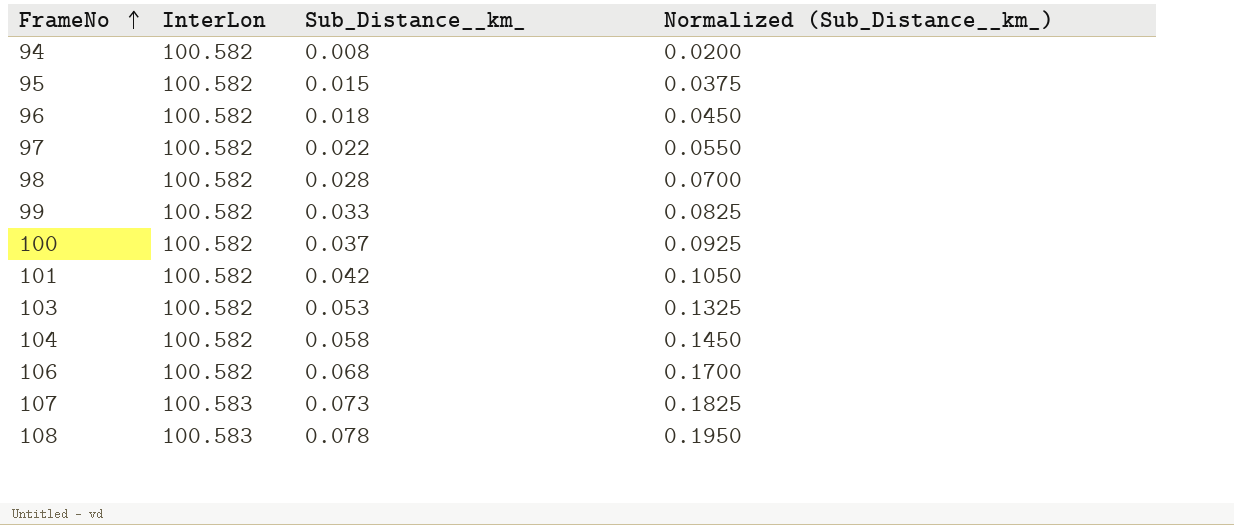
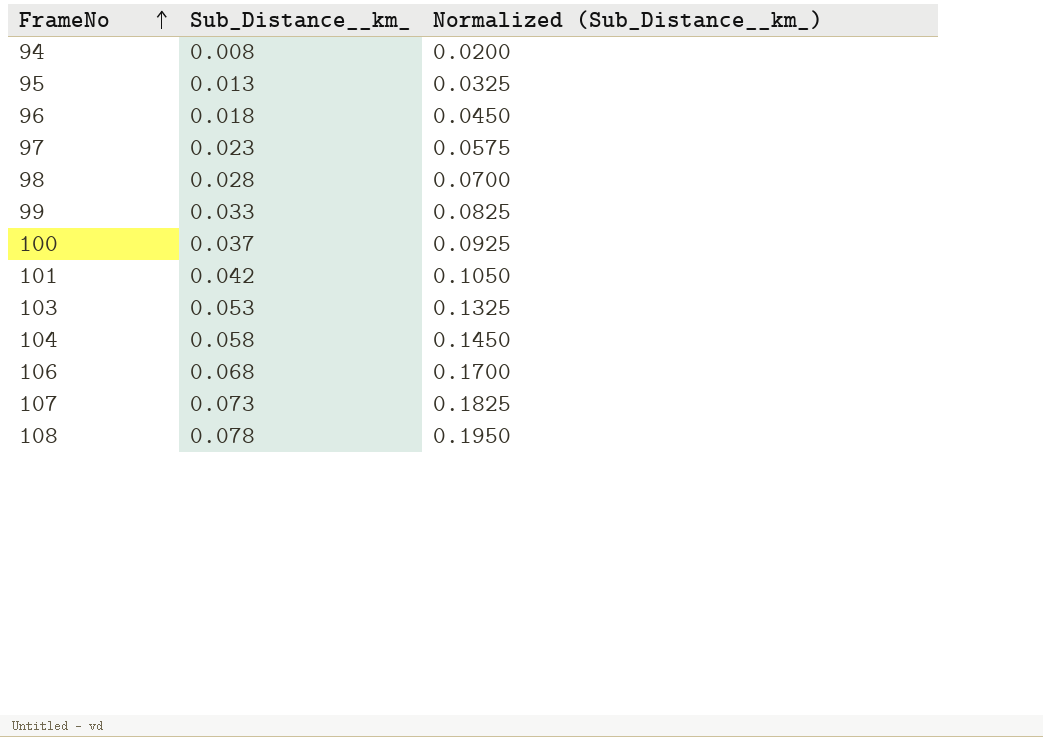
column InterLon | position: 2 -> none
95 | Sub_Distance__km_: 0.015 -> 0.013
95 | Normalized (Sub_Distance__km_): 0.0375 -> 0.0325
97 | Sub_Distance__km_: 0.022 -> 0.023
97 | Normalized (Sub_Distance__km_): 0.0550 -> 0.0575

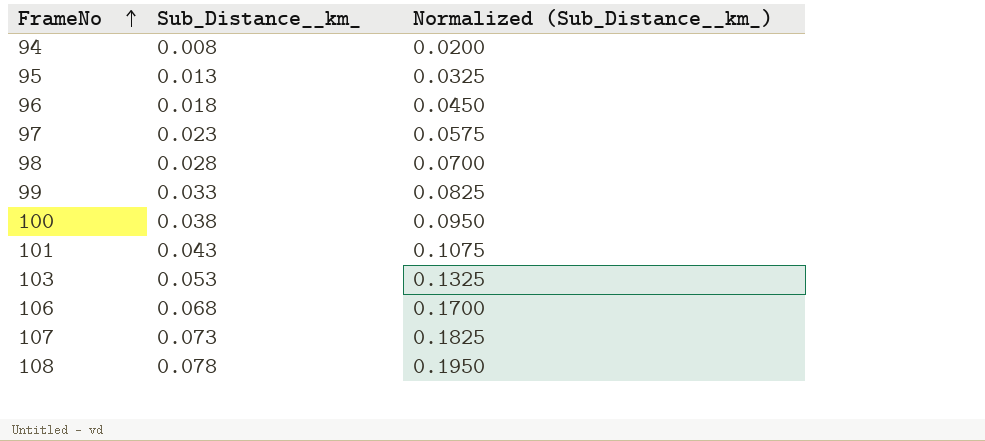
row 104: 0.058 | 0.1450 -> none
100 | Sub_Distance__km_: 0.037 -> 0.038
100 | Normalized (Sub_Distance__km_): 0.0925 -> 0.0950
101 | Sub_Distance__km_: 0.042 -> 0.043
101 | Normalized (Sub_Distance__km_): 0.1050 -> 0.1075

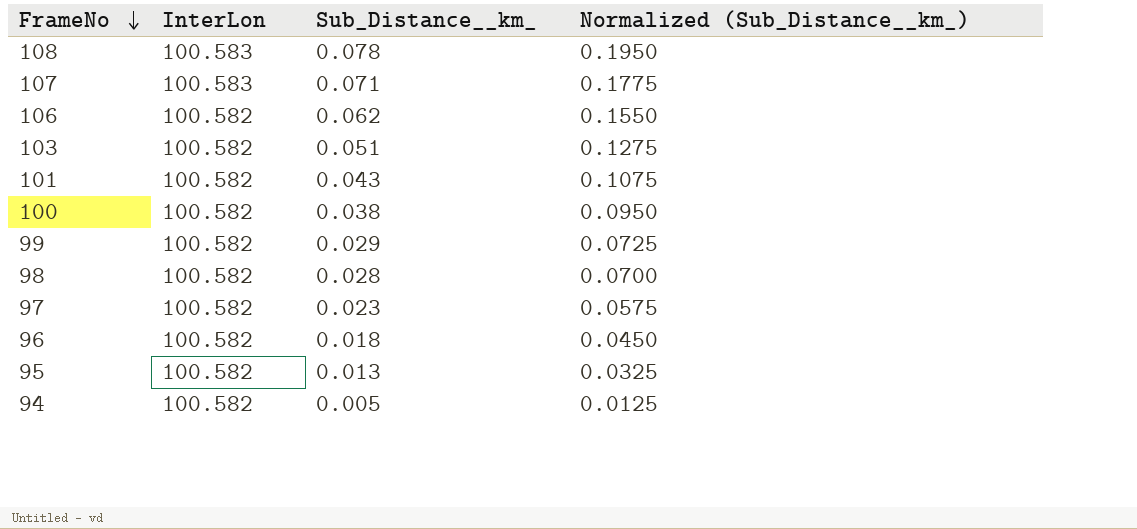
row order: FrameNo ascending -> FrameNo descending
column InterLon | position: none -> 2
107 | Sub_Distance__km_: 0.073 -> 0.071
107 | Normalized (Sub_Distance__km_): 0.1825 -> 0.1775
106 | Sub_Distance__km_: 0.068 -> 0.062
106 | Normalized (Sub_Distance__km_): 0.1700 -> 0.1550
103 | Sub_Distance__km_: 0.053 -> 0.051
103 | Normalized (Sub_Distance__km_): 0.1325 -> 0.1275
99 | Sub_Distance__km_: 0.033 -> 0.029
99 | Normalized (Sub_Distance__km_): 0.0825 -> 0.0725
94 | Sub_Distance__km_: 0.008 -> 0.005
94 | Normalized (Sub_Distance__km_): 0.0200 -> 0.0125

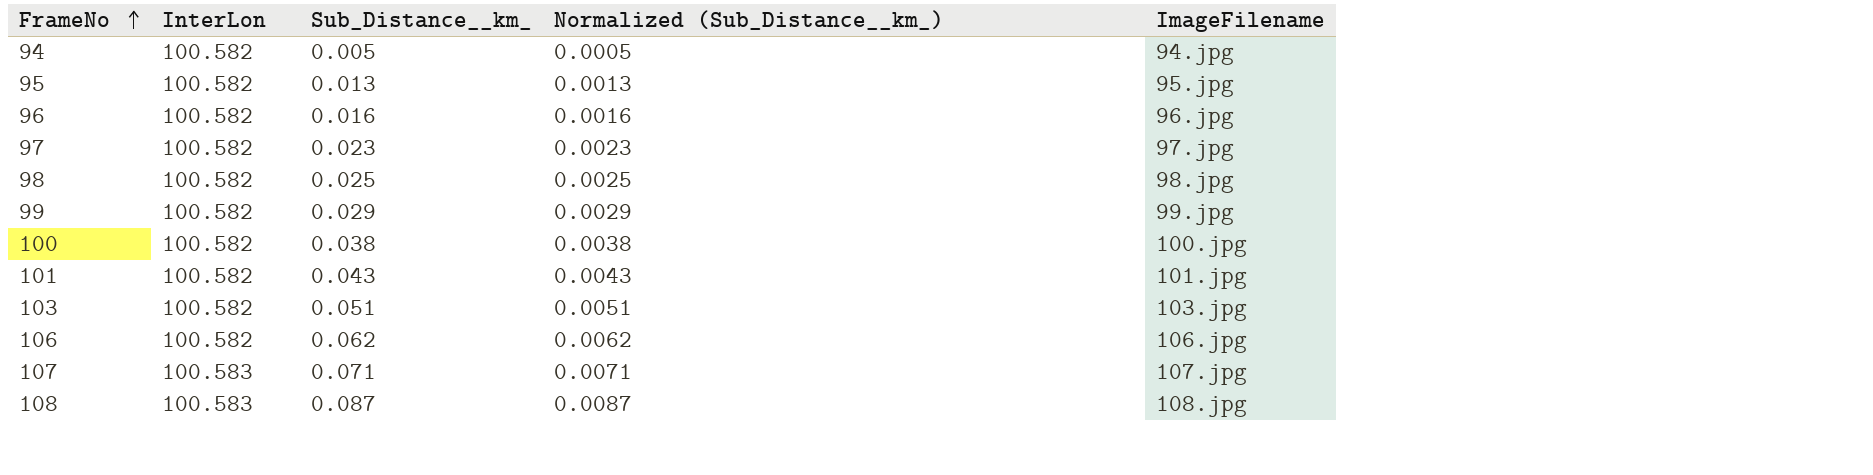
row order: FrameNo descending -> FrameNo ascending
column Normalized (Sub_Distance__km_) | formula: [Sub_Distance__km_] * 2.5 -> [Sub_Distance__km_] * 0.1
column ImageFilename | position: none -> 5
96 | Sub_Distance__km_: 0.018 -> 0.016
98 | Sub_Distance__km_: 0.028 -> 0.025
108 | Sub_Distance__km_: 0.078 -> 0.087

